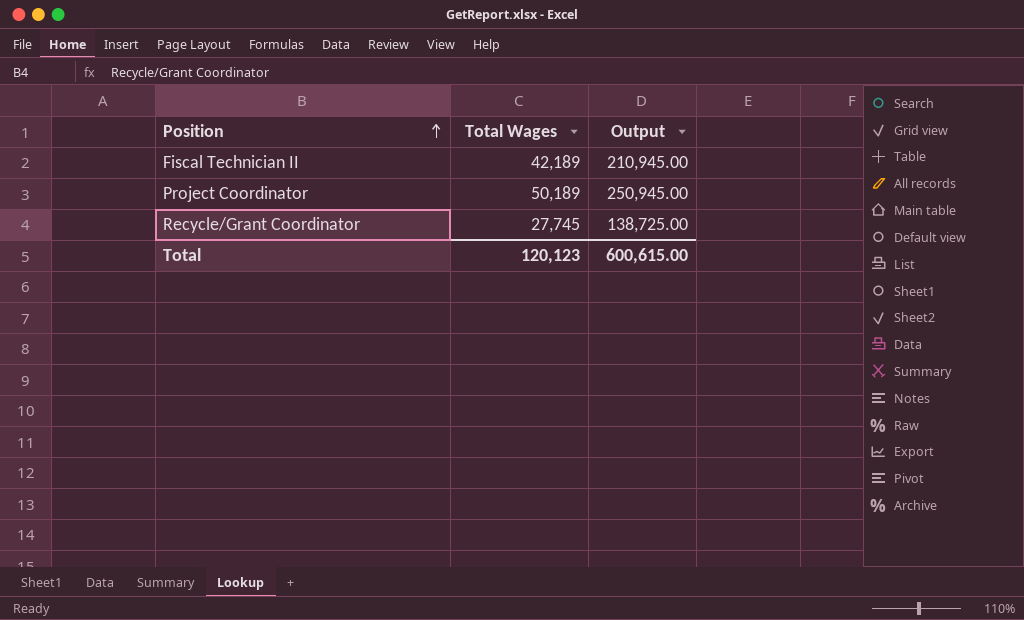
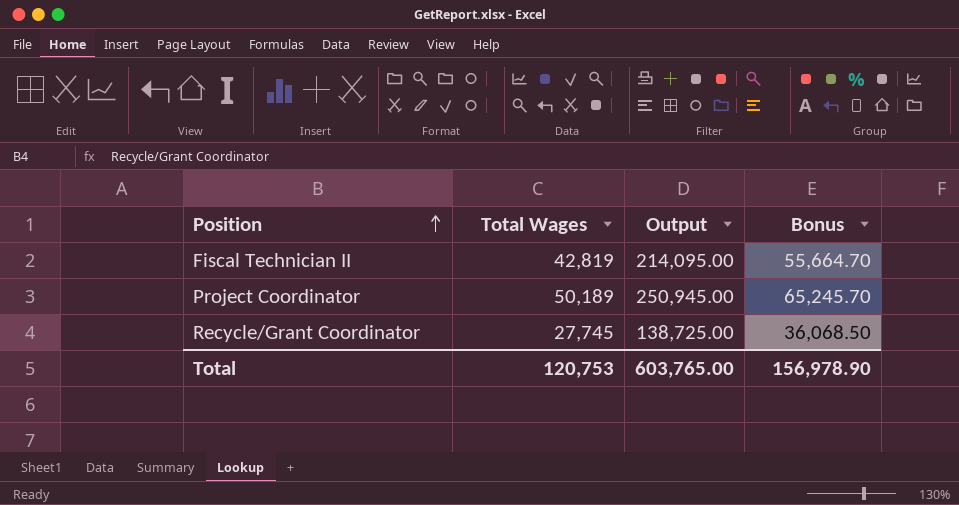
column Bonus | formula: none -> [Total Wages] * 1.3
Fiscal Technician II | Total Wages: 42,189 -> 42,819
Fiscal Technician II | Output: 210,945.00 -> 214,095.00
Total | Total Wages: 120,123 -> 120,753
Total | Output: 600,615.00 -> 603,765.00

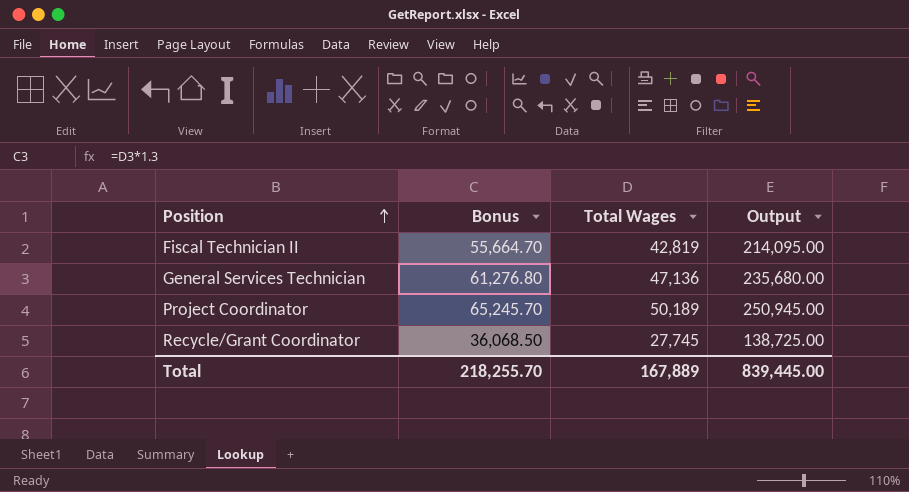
column Bonus | position: 4 -> 2
row General Services Technician: none -> 61,276.80 | 47,136 | 235,680.00
Total | Bonus: 156,978.90 -> 218,255.70
Total | Total Wages: 120,753 -> 167,889
Total | Output: 603,765.00 -> 839,445.00

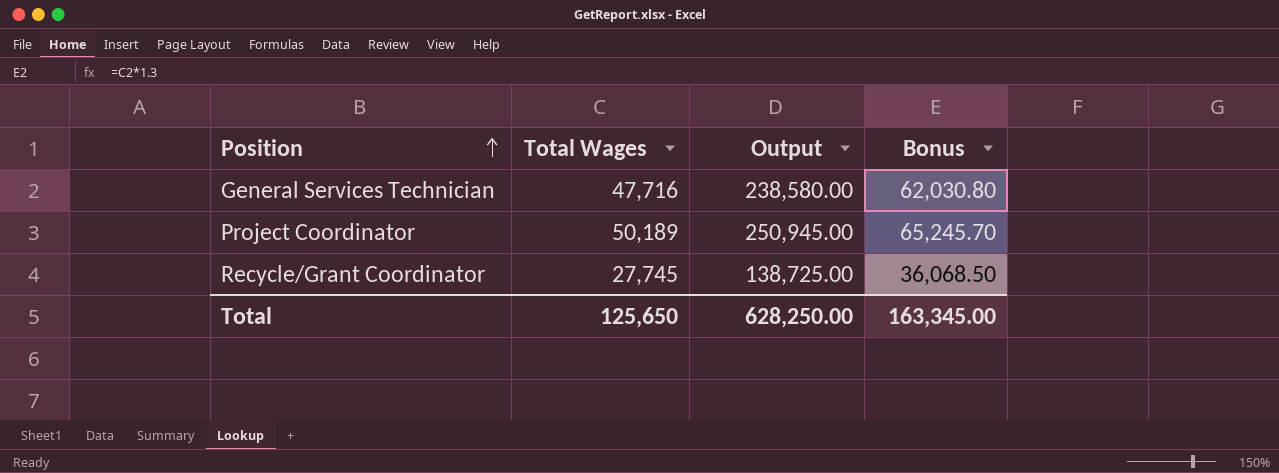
column Bonus | position: 2 -> 4
row Fiscal Technician II: 55,664.70 | 42,819 | 214,095.00 -> none
General Services Technician | Total Wages: 47,136 -> 47,716
General Services Technician | Output: 235,680.00 -> 238,580.00
General Services Technician | Bonus: 61,276.80 -> 62,030.80
Total | Total Wages: 167,889 -> 125,650
Total | Output: 839,445.00 -> 628,250.00
Total | Bonus: 218,255.70 -> 163,345.00

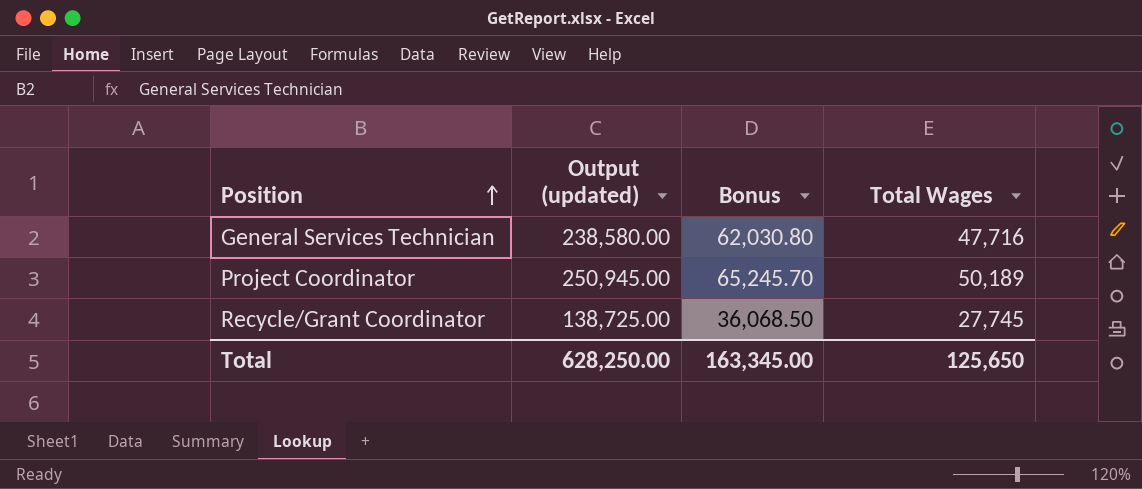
column name: Output -> Output (updated)
column Total Wages | position: 2 -> 4

